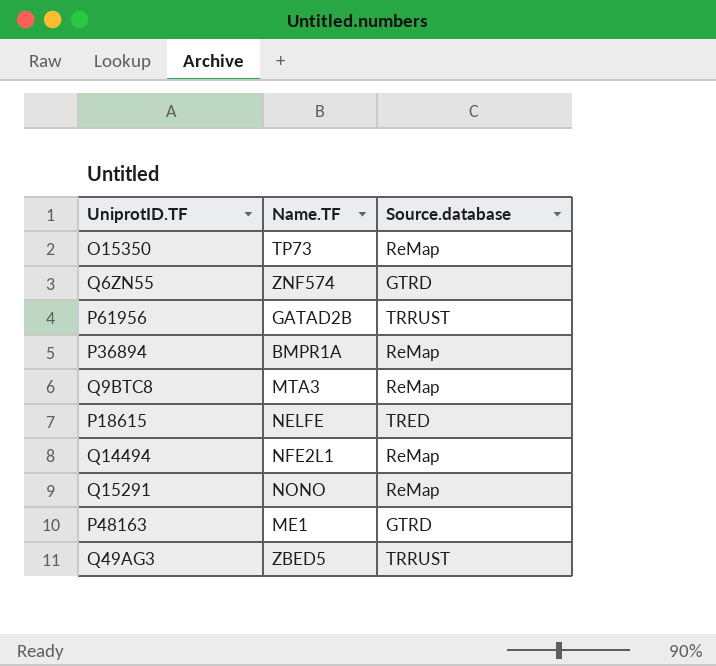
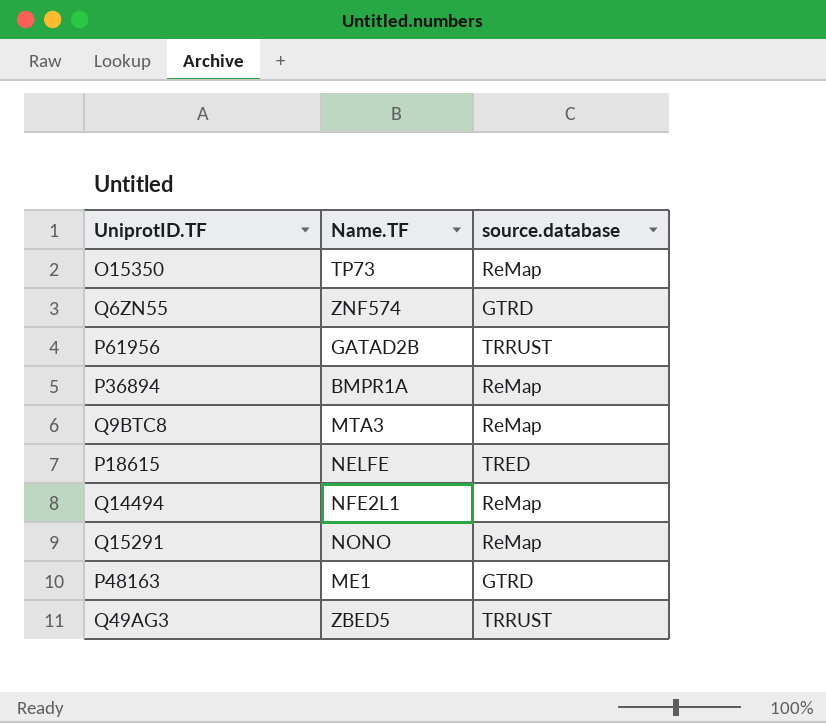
column name: Source.database -> source.database

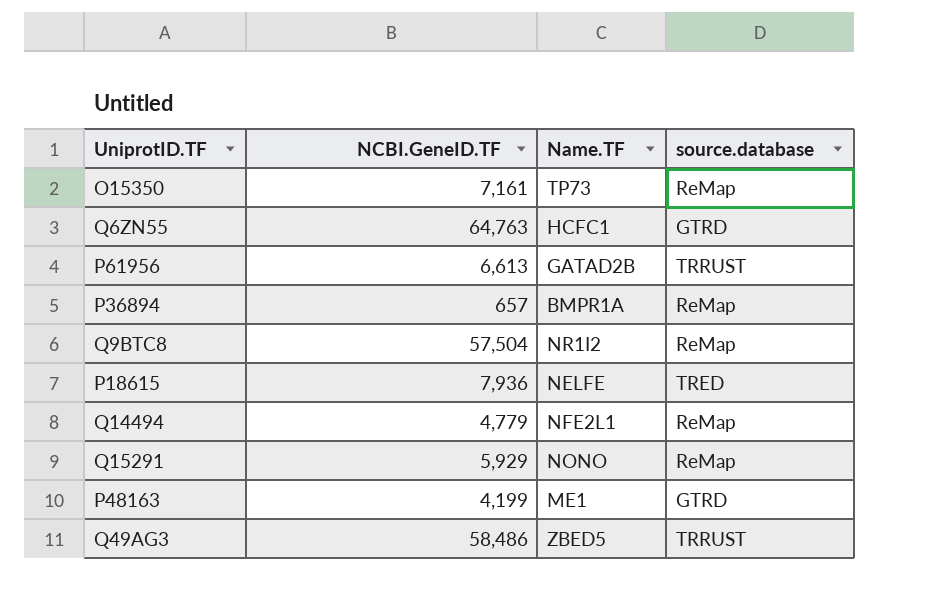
column NCBI.GeneID.TF | position: none -> 2
Q6ZN55 | Name.TF: ZNF574 -> HCFC1
Q9BTC8 | Name.TF: MTA3 -> NR1I2

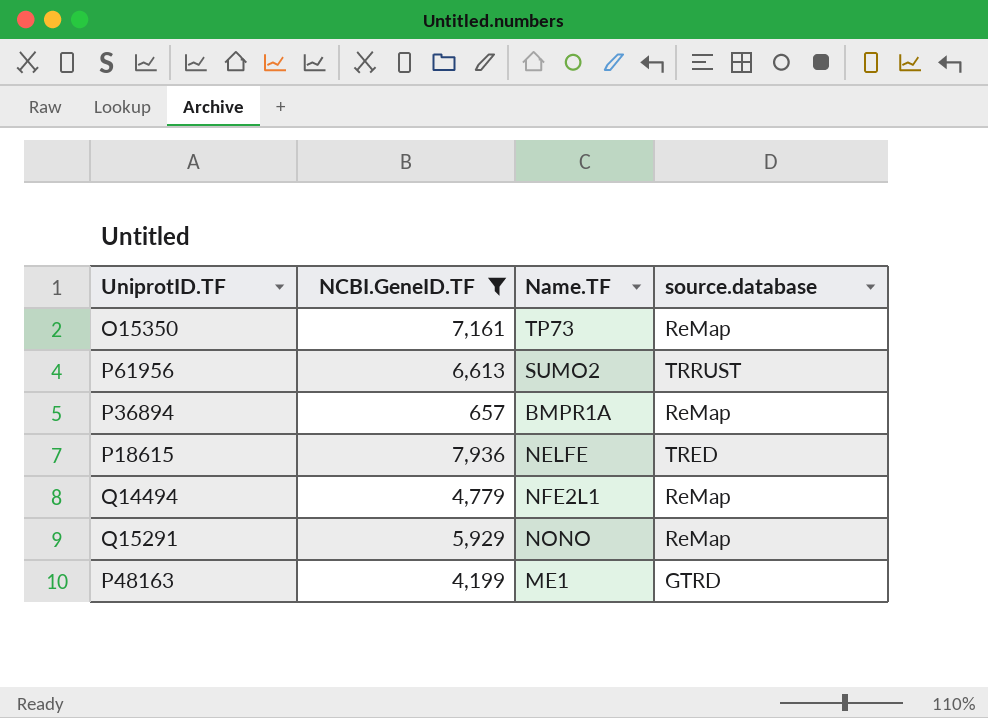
filter: none -> NCBI.GeneID.TF <= 7,936
P61956 | Name.TF: GATAD2B -> SUMO2

